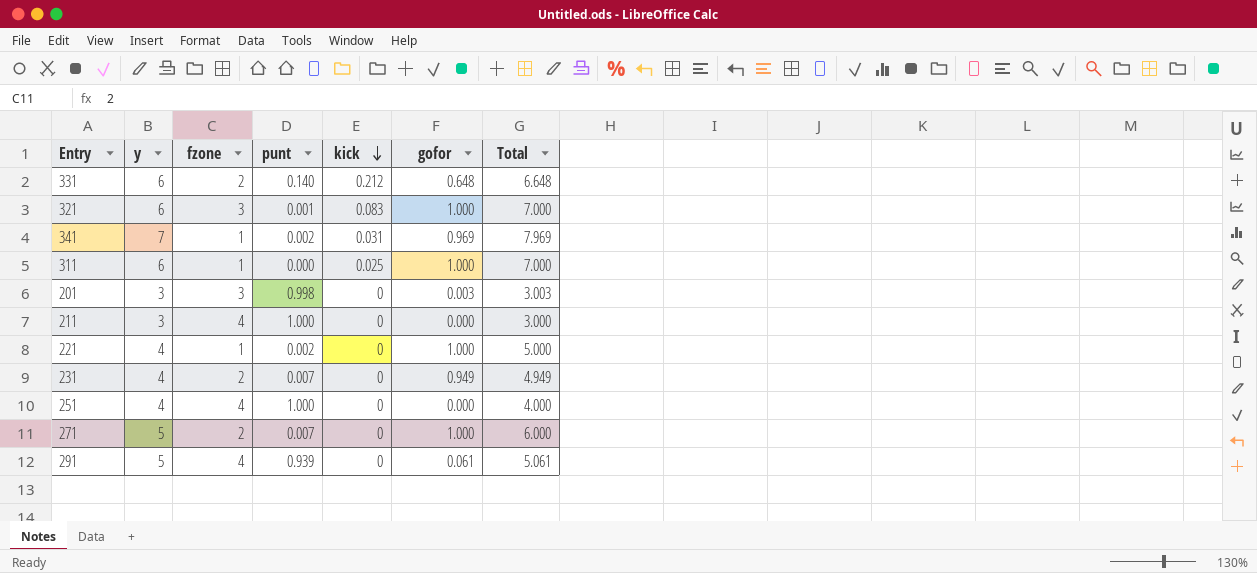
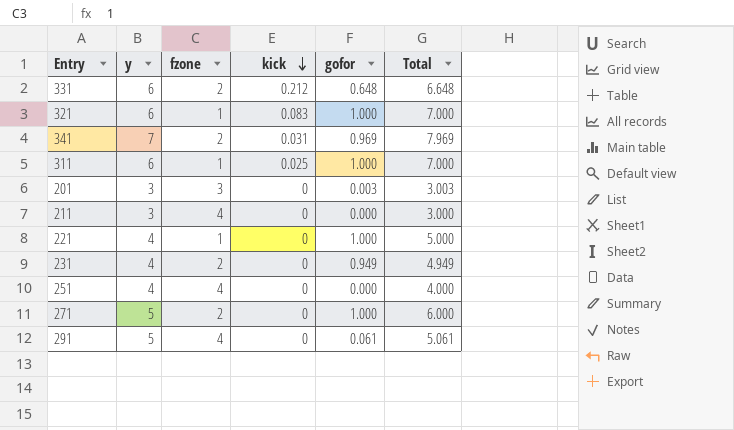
column punt | position: 4 -> none
321 | fzone: 3 -> 1
341 | fzone: 1 -> 2

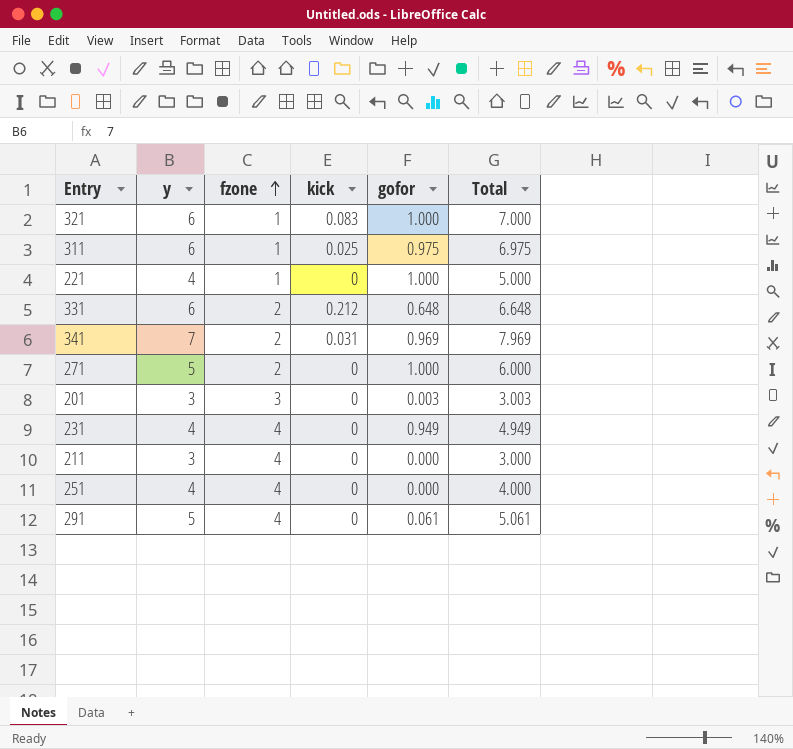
row order: kick descending -> fzone ascending
311 | gofor: 1.000 -> 0.975
311 | Total: 7.000 -> 6.975
231 | fzone: 2 -> 4

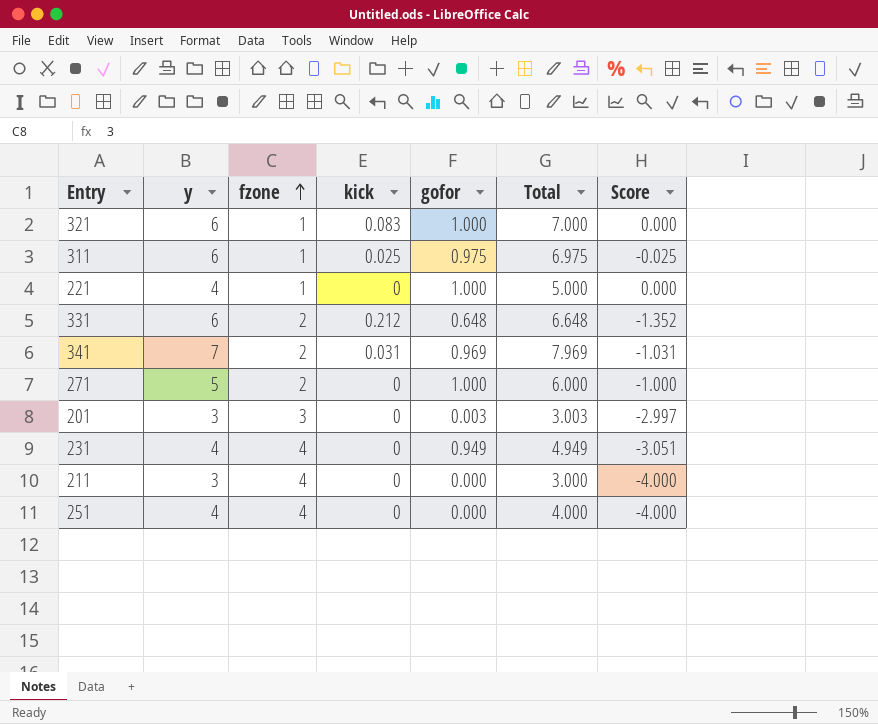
column Score | formula: none -> [gofor] - [fzone]
row 291: 5 | 4 | 0 | 0.061 | 5.061 -> none

